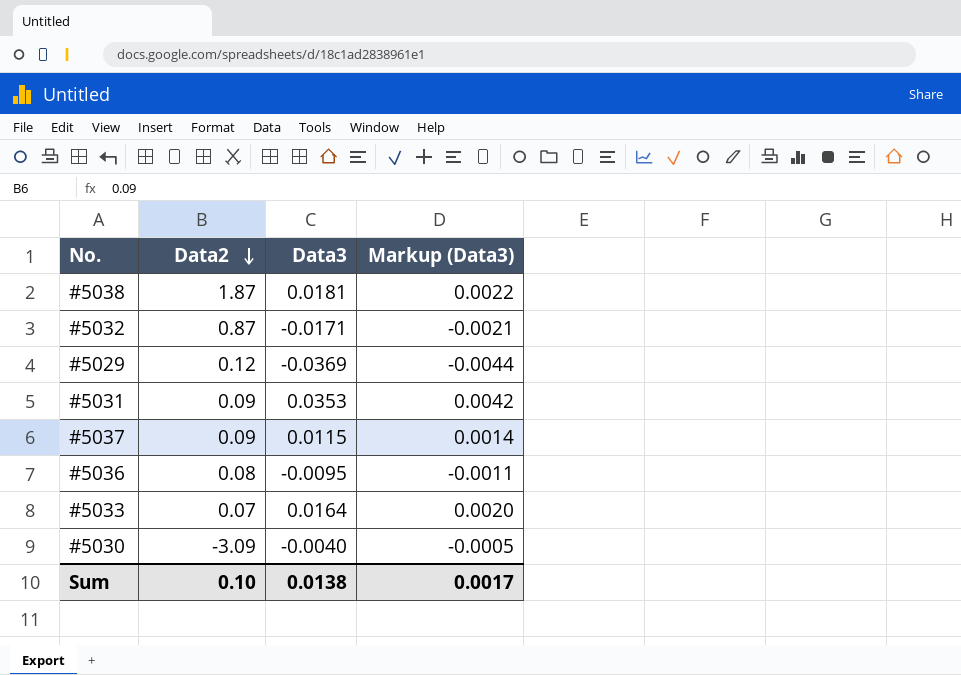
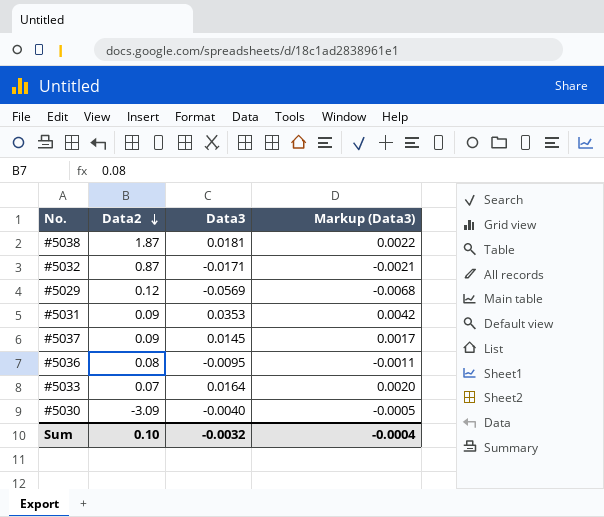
#5029 | Data3: -0.0369 -> -0.0569
#5029 | Markup (Data3): -0.0044 -> -0.0068
#5037 | Data3: 0.0115 -> 0.0145
#5037 | Markup (Data3): 0.0014 -> 0.0017
Sum | Data3: 0.0138 -> -0.0032
Sum | Markup (Data3): 0.0017 -> -0.0004

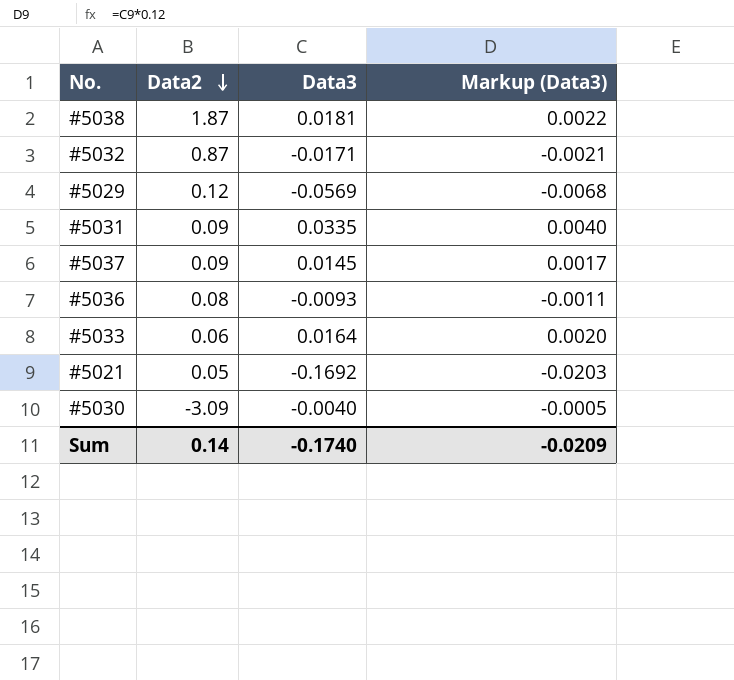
#5031 | Data3: 0.0353 -> 0.0335
#5031 | Markup (Data3): 0.0042 -> 0.0040
#5036 | Data3: -0.0095 -> -0.0093
#5033 | Data2: 0.07 -> 0.06
row #5021: none -> 0.05 | -0.1692 | -0.0203
Sum | Data2: 0.10 -> 0.14
Sum | Data3: -0.0032 -> -0.1740
Sum | Markup (Data3): -0.0004 -> -0.0209

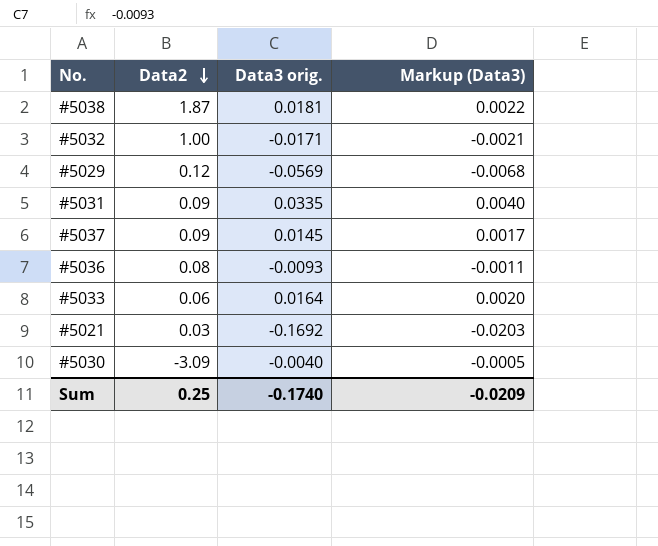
column name: Data3 -> Data3 orig.
#5032 | Data2: 0.87 -> 1.00
#5021 | Data2: 0.05 -> 0.03
Sum | Data2: 0.14 -> 0.25

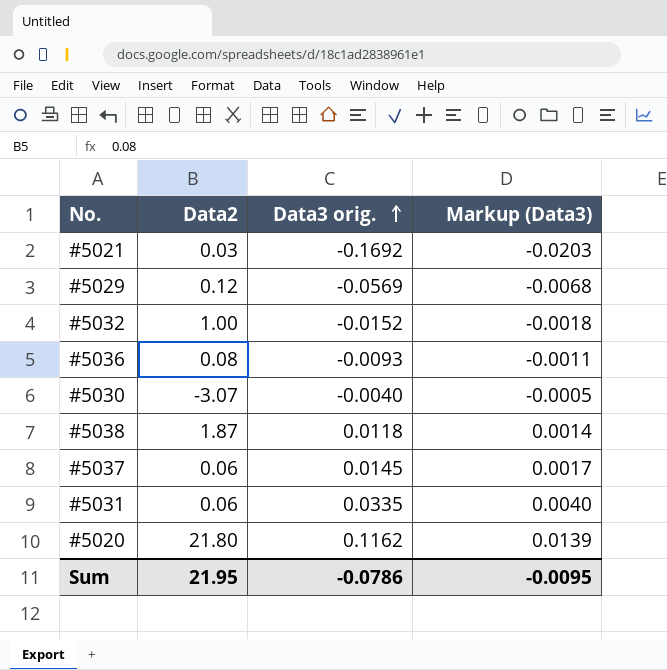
row order: Data2 descending -> Data3 orig. ascending
row #5033: 0.06 | 0.0164 | 0.0020 -> none
#5032 | Data3 orig.: -0.0171 -> -0.0152
#5032 | Markup (Data3): -0.0021 -> -0.0018
#5030 | Data2: -3.09 -> -3.07
#5038 | Data3 orig.: 0.0181 -> 0.0118
#5038 | Markup (Data3): 0.0022 -> 0.0014
#5037 | Data2: 0.09 -> 0.06
#5031 | Data2: 0.09 -> 0.06
row #5020: none -> 21.80 | 0.1162 | 0.0139
Sum | Data2: 0.25 -> 21.95
Sum | Data3 orig.: -0.1740 -> -0.0786
Sum | Markup (Data3): -0.0209 -> -0.0095

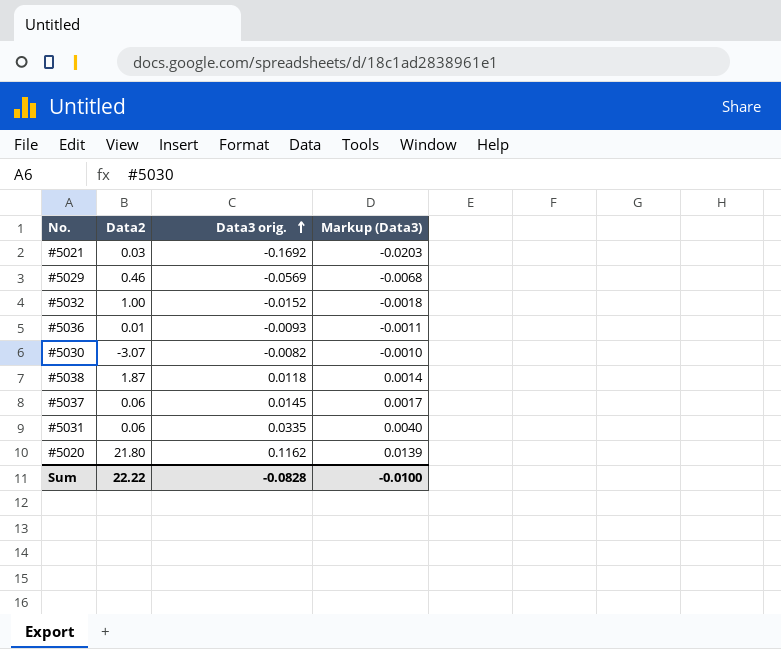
#5029 | Data2: 0.12 -> 0.46
#5036 | Data2: 0.08 -> 0.01
#5030 | Data3 orig.: -0.0040 -> -0.0082
#5030 | Markup (Data3): -0.0005 -> -0.0010
Sum | Data2: 21.95 -> 22.22
Sum | Data3 orig.: -0.0786 -> -0.0828
Sum | Markup (Data3): -0.0095 -> -0.0100

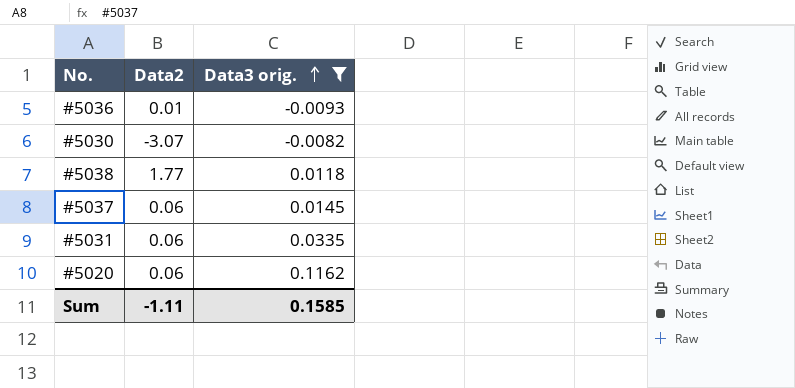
filter: none -> Data3 orig. >= -0.0093
column Markup (Data3) | formula: [Data3 orig.] * 0.12 -> none
#5038 | Data2: 1.87 -> 1.77
#5020 | Data2: 21.80 -> 0.06
Sum | Data2: 22.22 -> -1.11
Sum | Data3 orig.: -0.0828 -> 0.1585

